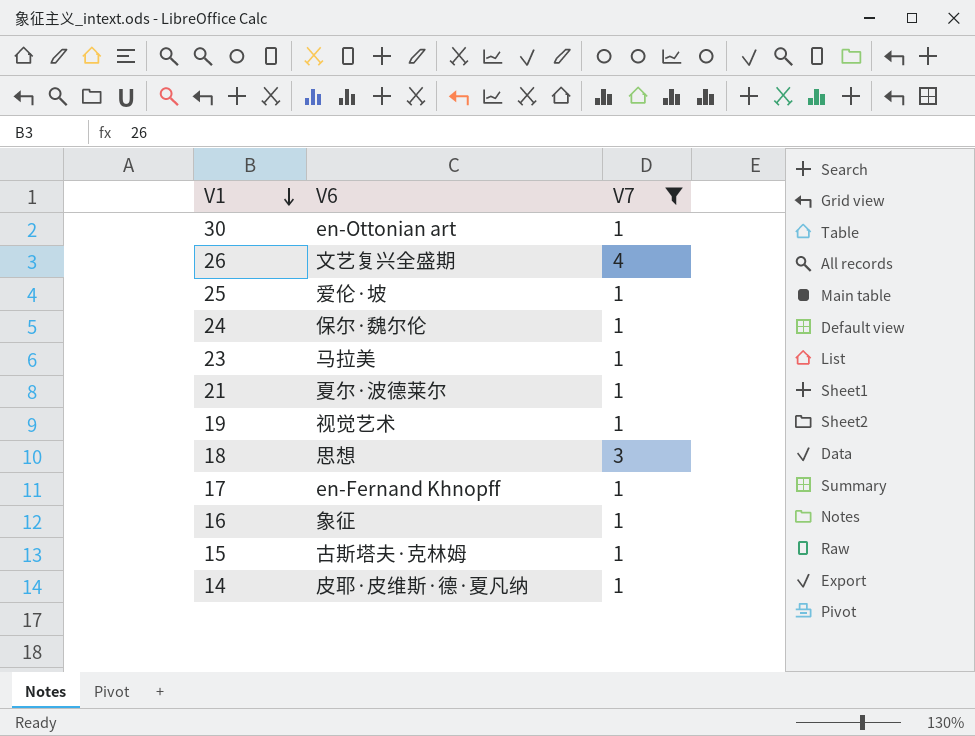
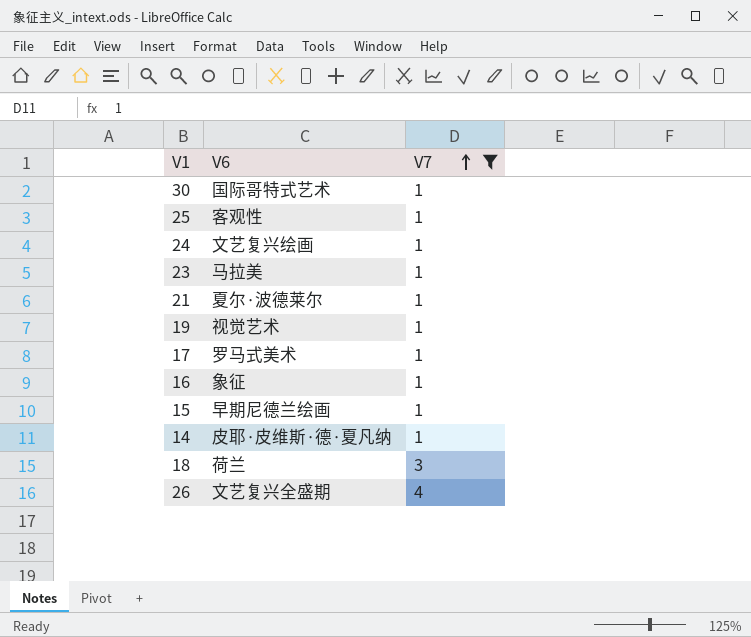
row order: V1 descending -> V7 ascending
30 | V6: en-Ottonian art -> 国际哥特式艺术
25 | V6: 爱伦·坡 -> 客观性
24 | V6: 保尔·魏尔伦 -> 文艺复兴绘画
17 | V6: en-Fernand Khnopff -> 罗马式美术
15 | V6: 古斯塔夫·克林姆 -> 早期尼德兰绘画
18 | V6: 思想 -> 荷兰

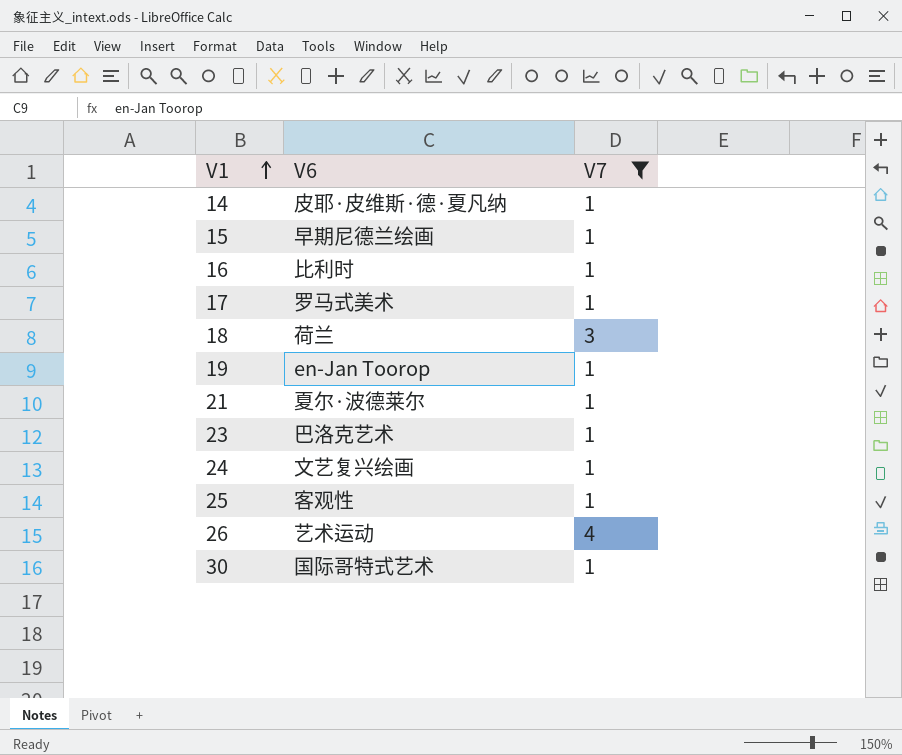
row order: V7 ascending -> V1 ascending
16 | V6: 象征 -> 比利时
19 | V6: 视觉艺术 -> en-Jan Toorop
23 | V6: 马拉美 -> 巴洛克艺术
26 | V6: 文艺复兴全盛期 -> 艺术运动

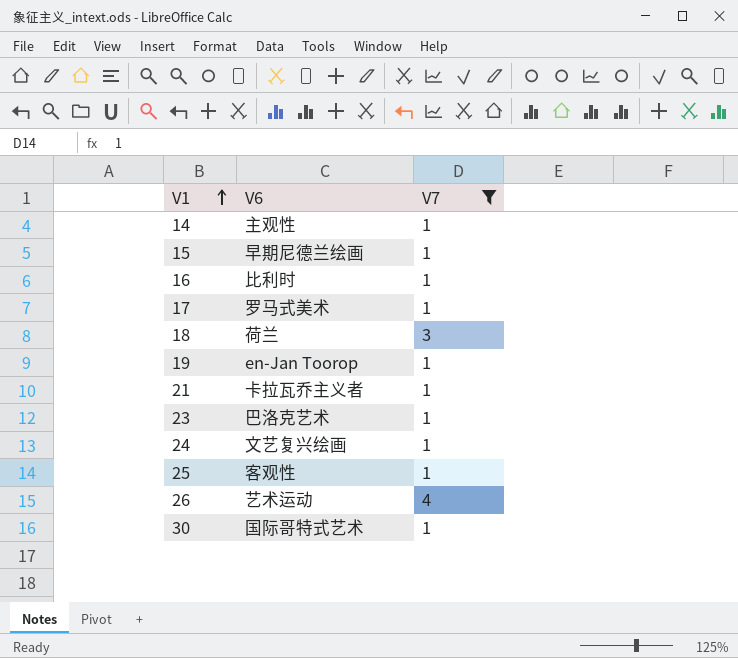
14 | V6: 皮耶·皮维斯·德·夏凡纳 -> 主观性
21 | V6: 夏尔·波德莱尔 -> 卡拉瓦乔主义者

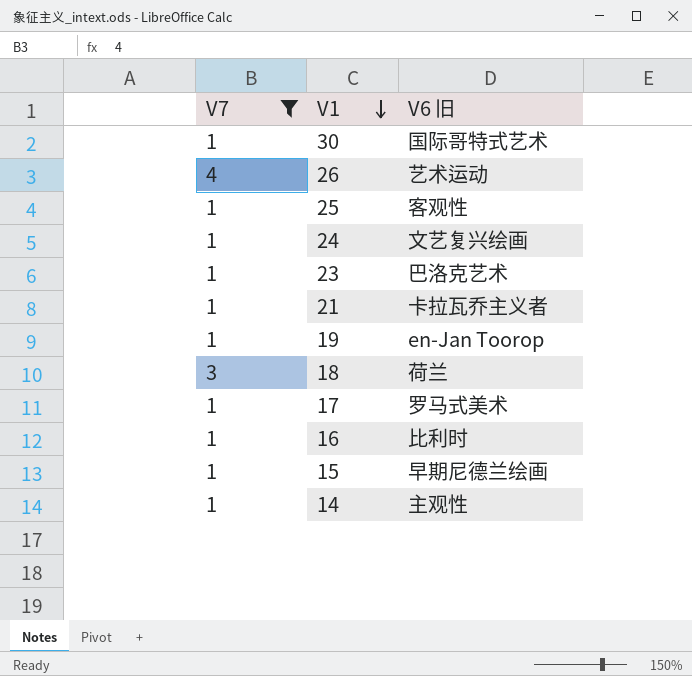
row order: V1 ascending -> V1 descending
column V7 | position: 3 -> 1
column name: V6 -> V6 旧

